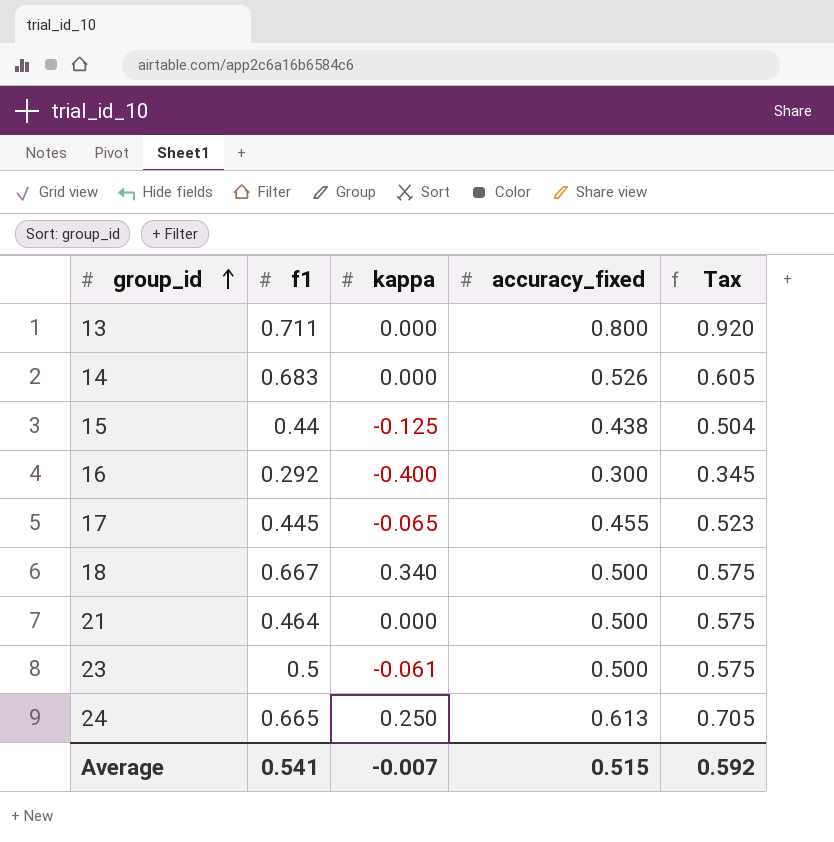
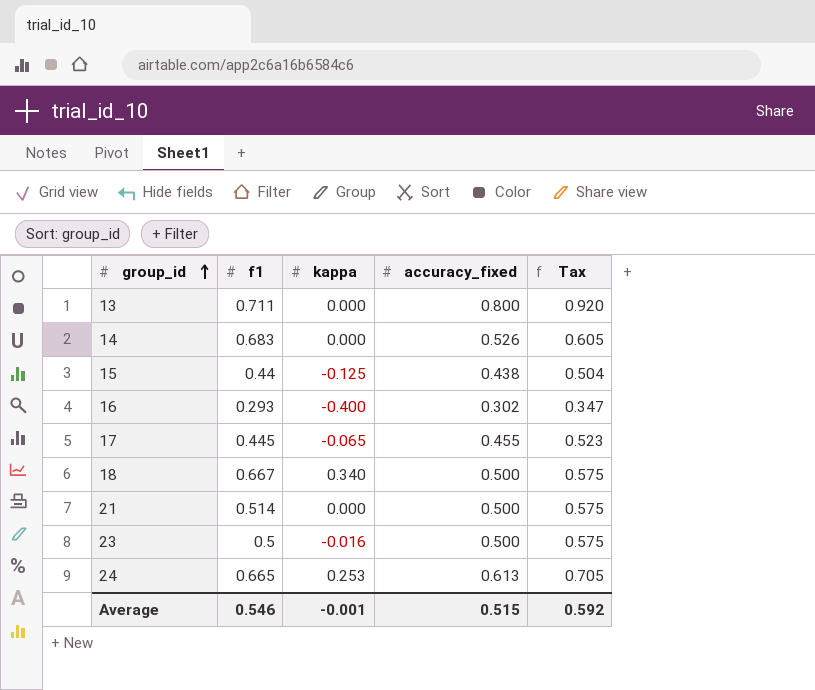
16 | f1: 0.292 -> 0.293
16 | accuracy_fixed: 0.300 -> 0.302
16 | Tax: 0.345 -> 0.347
21 | f1: 0.464 -> 0.514
23 | kappa: -0.061 -> -0.016
24 | kappa: 0.250 -> 0.253
Average | f1: 0.541 -> 0.546
Average | kappa: -0.007 -> -0.001

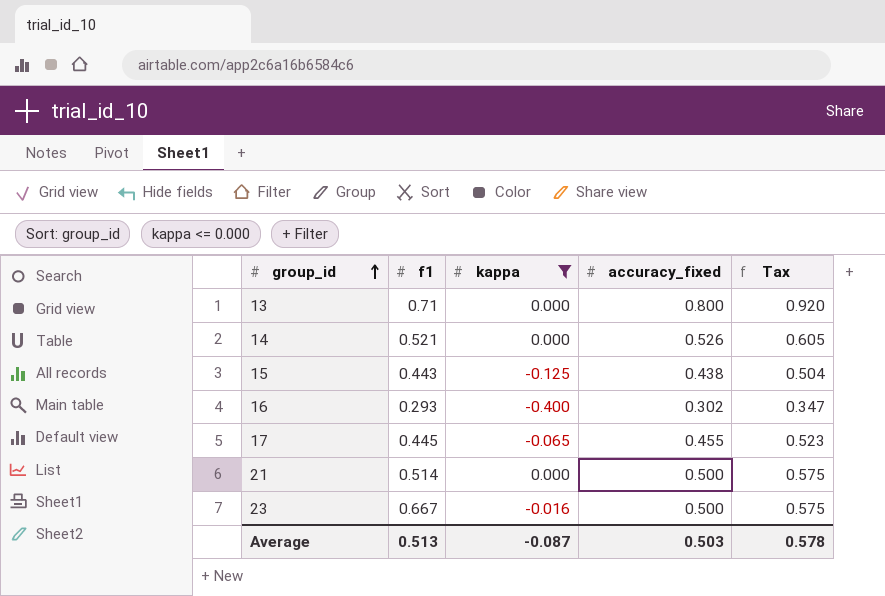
filter: none -> kappa <= 0.000
13 | f1: 0.711 -> 0.71
14 | f1: 0.683 -> 0.521
15 | f1: 0.44 -> 0.443
23 | f1: 0.5 -> 0.667
Average | f1: 0.546 -> 0.513
Average | kappa: -0.001 -> -0.087
Average | accuracy_fixed: 0.515 -> 0.503
Average | Tax: 0.592 -> 0.578

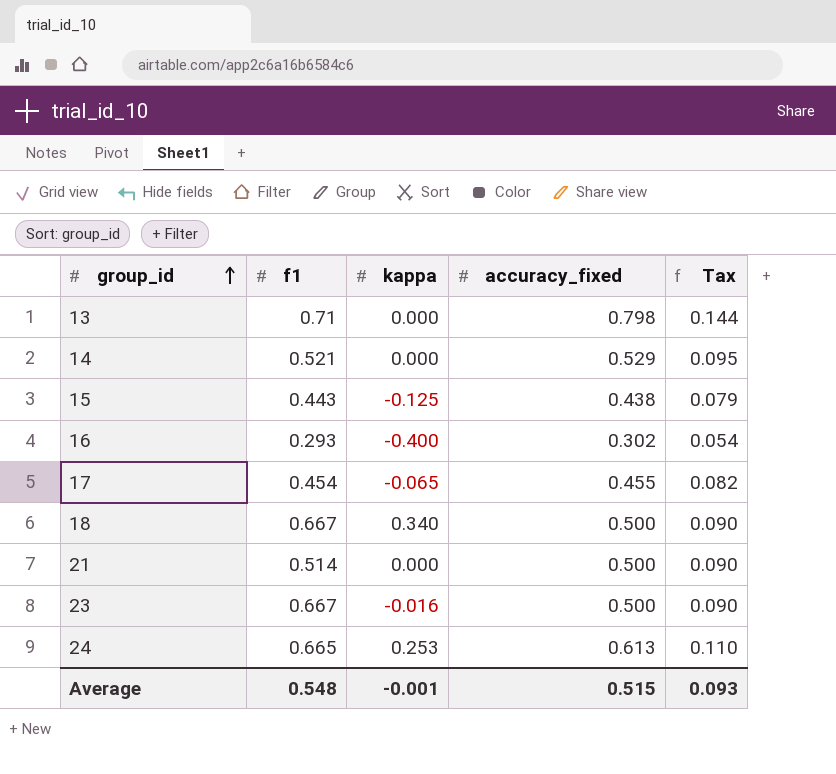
filter: kappa <= 0.000 -> none
column Tax | formula: [accuracy_fixed] * 1.15 -> [accuracy_fixed] * 0.18
13 | accuracy_fixed: 0.800 -> 0.798
14 | accuracy_fixed: 0.526 -> 0.529
17 | f1: 0.445 -> 0.454
Average | f1: 0.513 -> 0.548
Average | kappa: -0.087 -> -0.001
Average | accuracy_fixed: 0.503 -> 0.515
Average | Tax: 0.578 -> 0.093

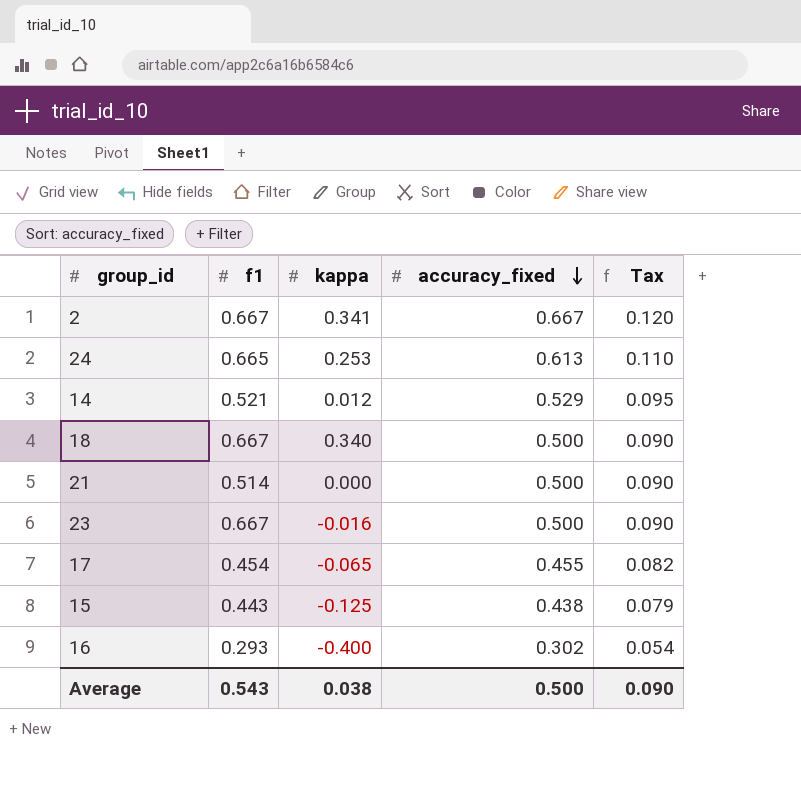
row order: group_id ascending -> accuracy_fixed descending
row 13: 0.71 | 0.000 | 0.798 | 0.144 -> none
row 2: none -> 0.667 | 0.341 | 0.667 | 0.120
14 | kappa: 0.000 -> 0.012
Average | f1: 0.548 -> 0.543
Average | kappa: -0.001 -> 0.038
Average | accuracy_fixed: 0.515 -> 0.500
Average | Tax: 0.093 -> 0.090

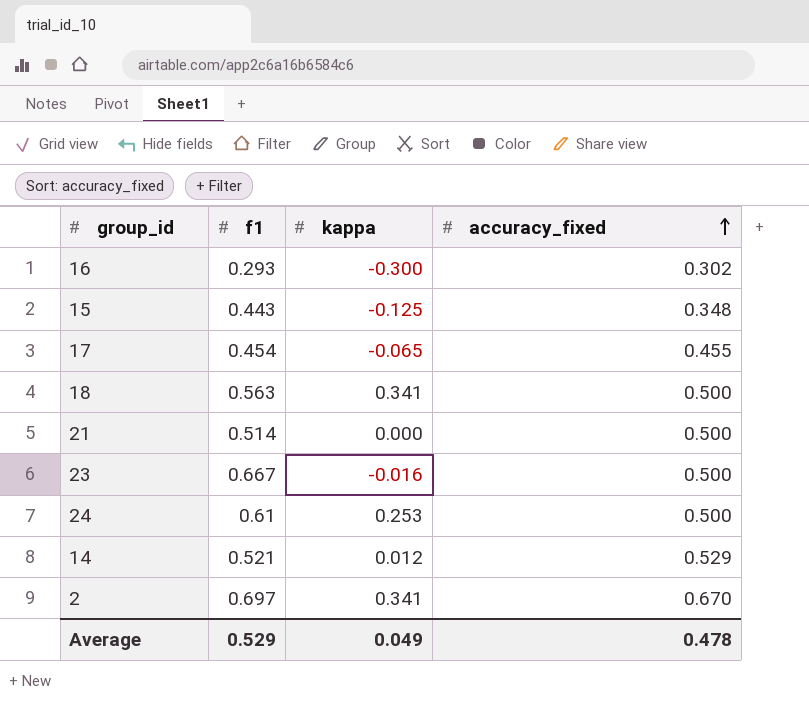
row order: accuracy_fixed descending -> accuracy_fixed ascending
column Tax | formula: [accuracy_fixed] * 0.18 -> none
16 | kappa: -0.400 -> -0.300
15 | accuracy_fixed: 0.438 -> 0.348
18 | f1: 0.667 -> 0.563
18 | kappa: 0.340 -> 0.341
24 | f1: 0.665 -> 0.61
24 | accuracy_fixed: 0.613 -> 0.500
2 | f1: 0.667 -> 0.697
2 | accuracy_fixed: 0.667 -> 0.670
Average | f1: 0.543 -> 0.529
Average | kappa: 0.038 -> 0.049
Average | accuracy_fixed: 0.500 -> 0.478

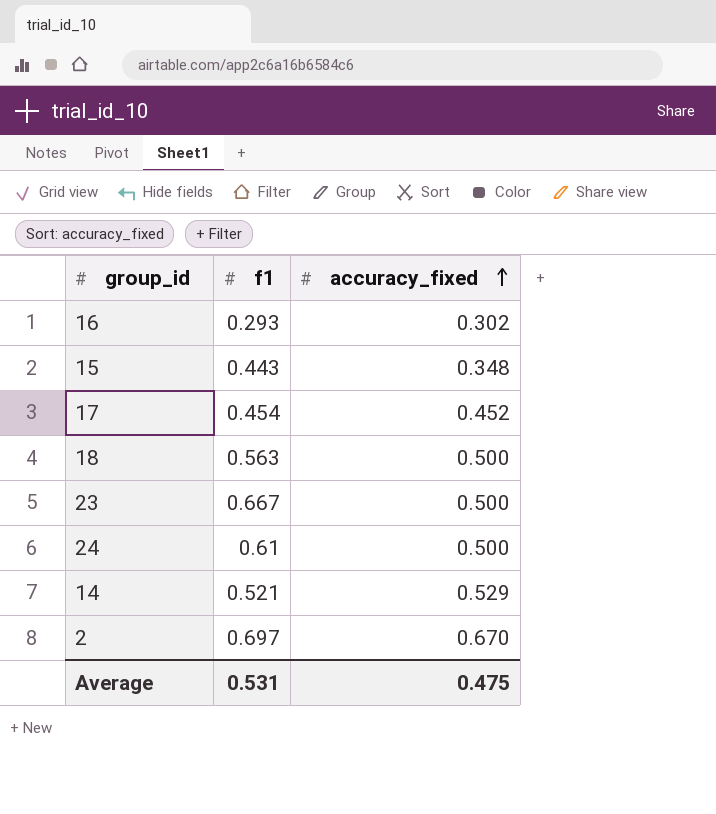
column kappa | position: 3 -> none
row 21: 0.514 | 0.000 | 0.500 -> none
17 | accuracy_fixed: 0.455 -> 0.452
Average | f1: 0.529 -> 0.531
Average | accuracy_fixed: 0.478 -> 0.475

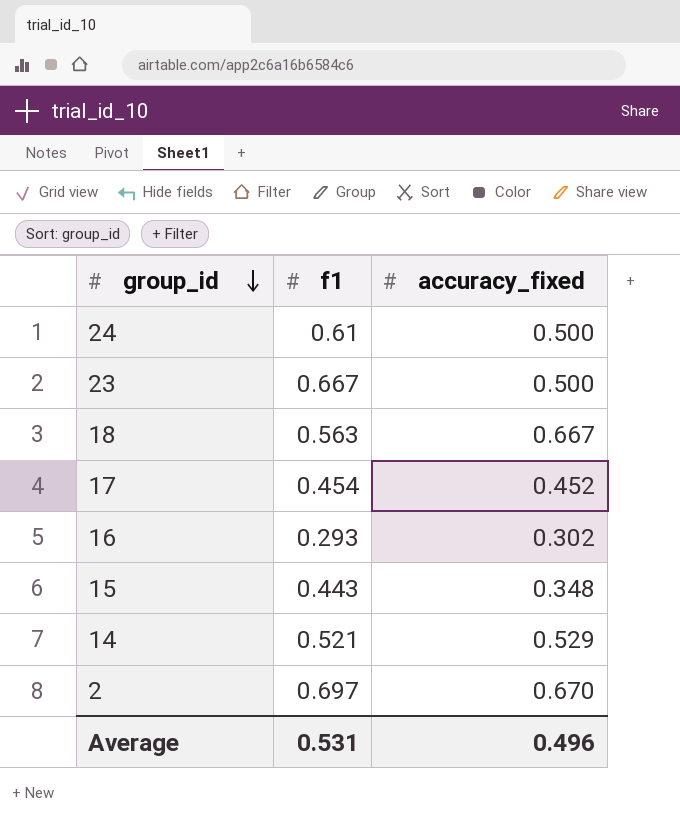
row order: accuracy_fixed ascending -> group_id descending
18 | accuracy_fixed: 0.500 -> 0.667
Average | accuracy_fixed: 0.475 -> 0.496

